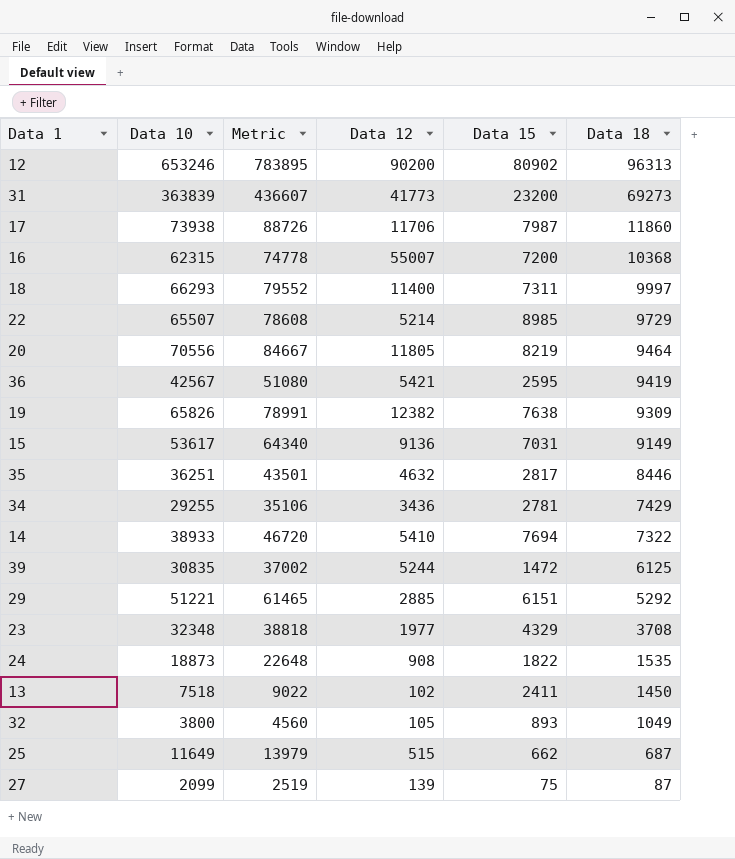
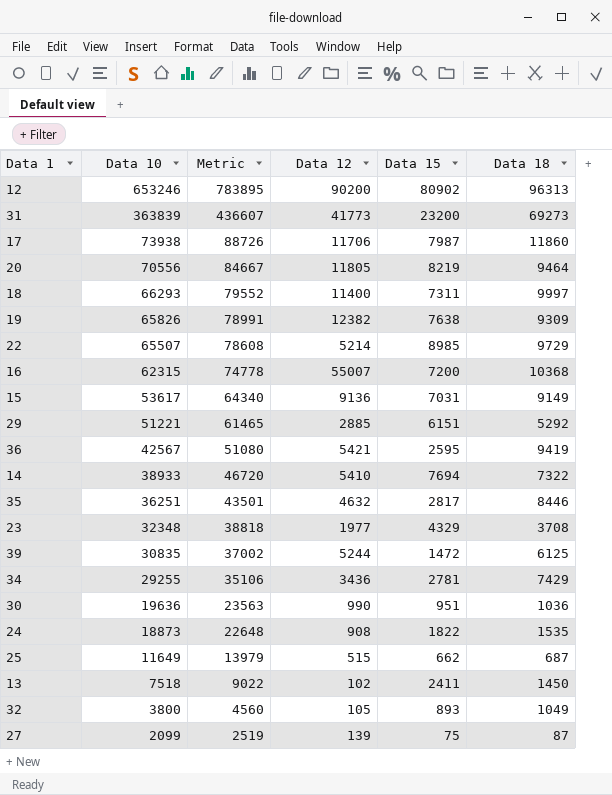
row order: Data 18 descending -> Data 10 descending
row 30: none -> 19636 | 23563 | 990 | 951 | 1036

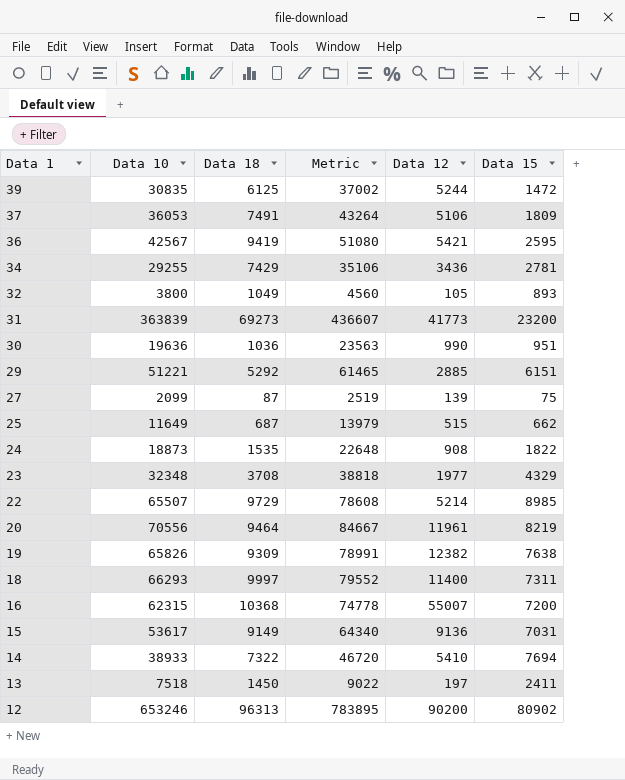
row order: Data 10 descending -> Data 1 descending
column Data 18 | position: 6 -> 3
row 17: 73938 | 88726 | 11706 | 7987 | 11860 -> none
row 35: 36251 | 43501 | 4632 | 2817 | 8446 -> none
row 37: none -> 36053 | 7491 | 43264 | 5106 | 1809
20 | Data 12: 11805 -> 11961
13 | Data 12: 102 -> 197

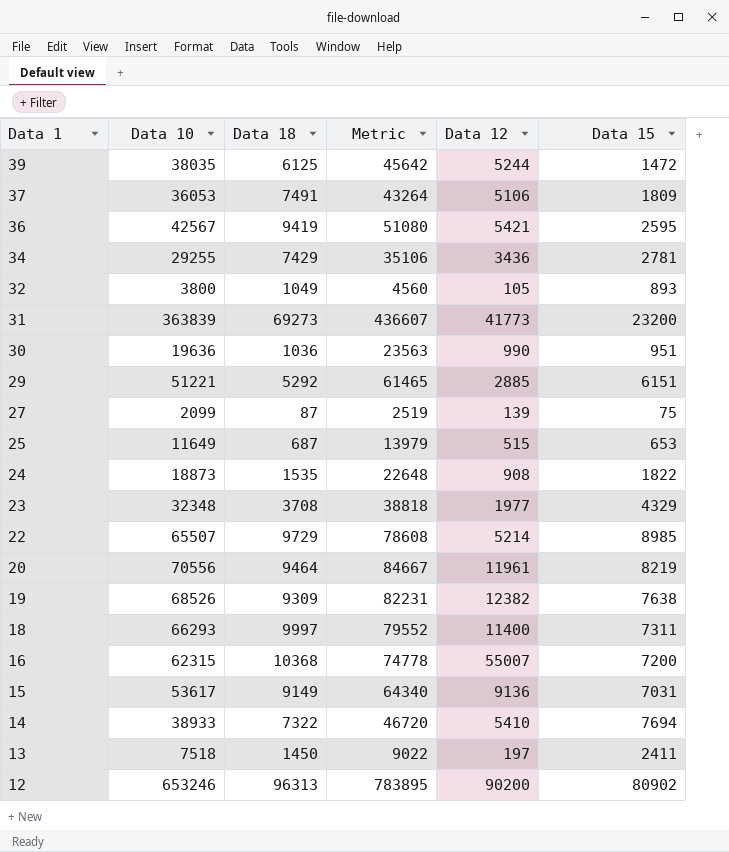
39 | Data 10: 30835 -> 38035
39 | Metric: 37002 -> 45642
25 | Data 15: 662 -> 653
19 | Data 10: 65826 -> 68526
19 | Metric: 78991 -> 82231

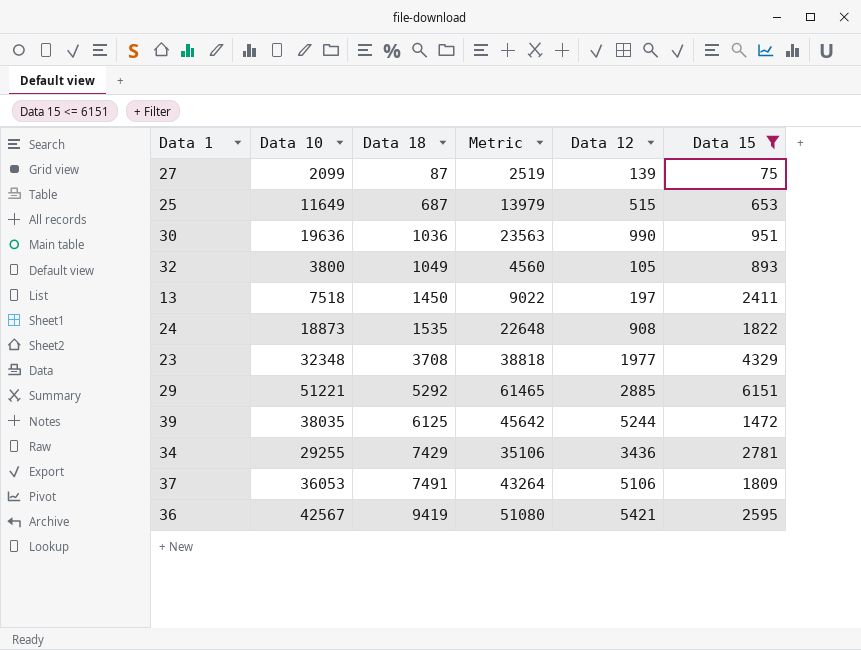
filter: none -> Data 15 <= 6151
row order: Data 1 descending -> Data 18 ascending

